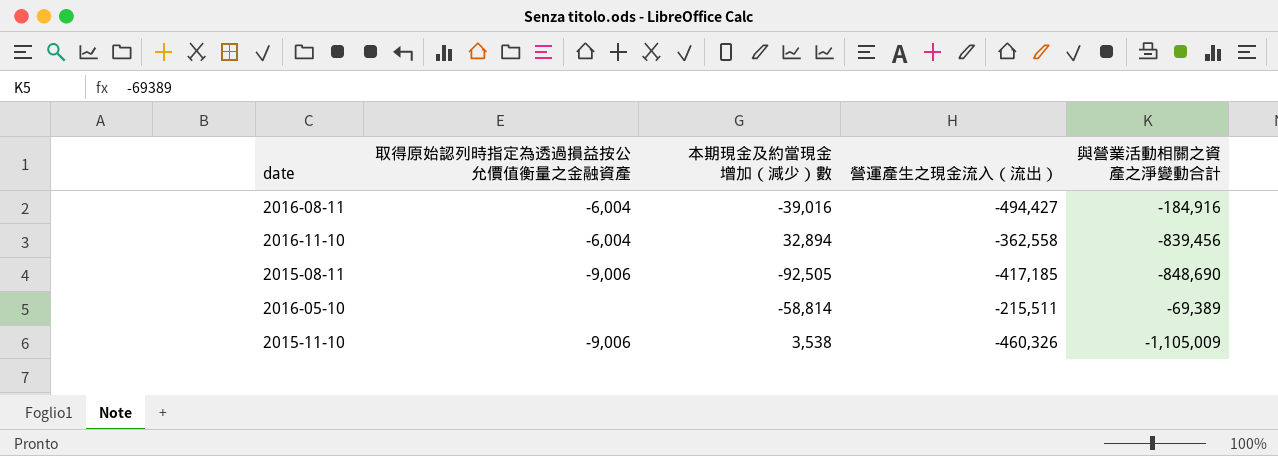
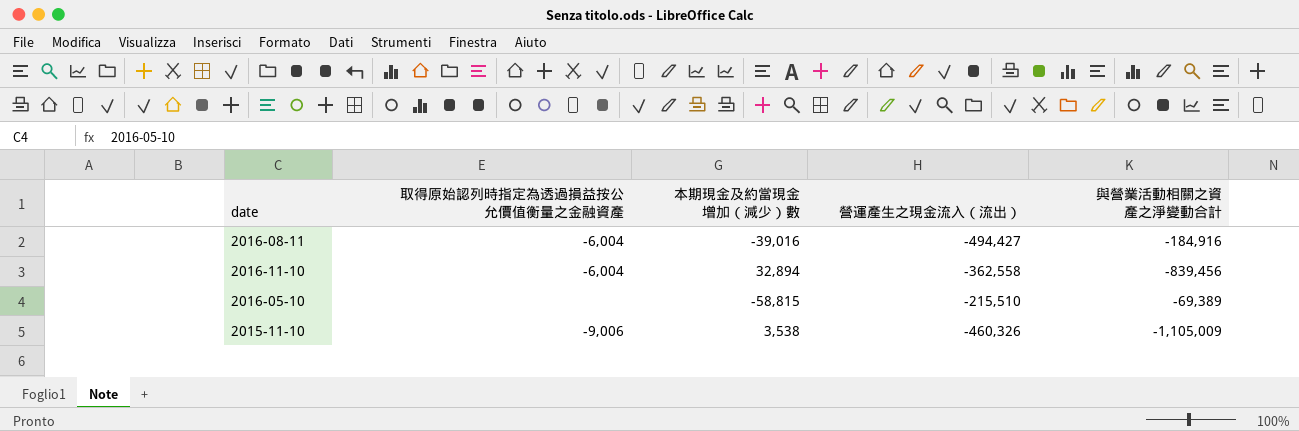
row 2015-08-11: -9,006 | -92,505 | -417,185 | -848,690 -> none
2016-05-10 | 本期現金及約當現金增加（減少）數: -58,814 -> -58,815
2016-05-10 | 營運產生之現金流入（流出）: -215,511 -> -215,510

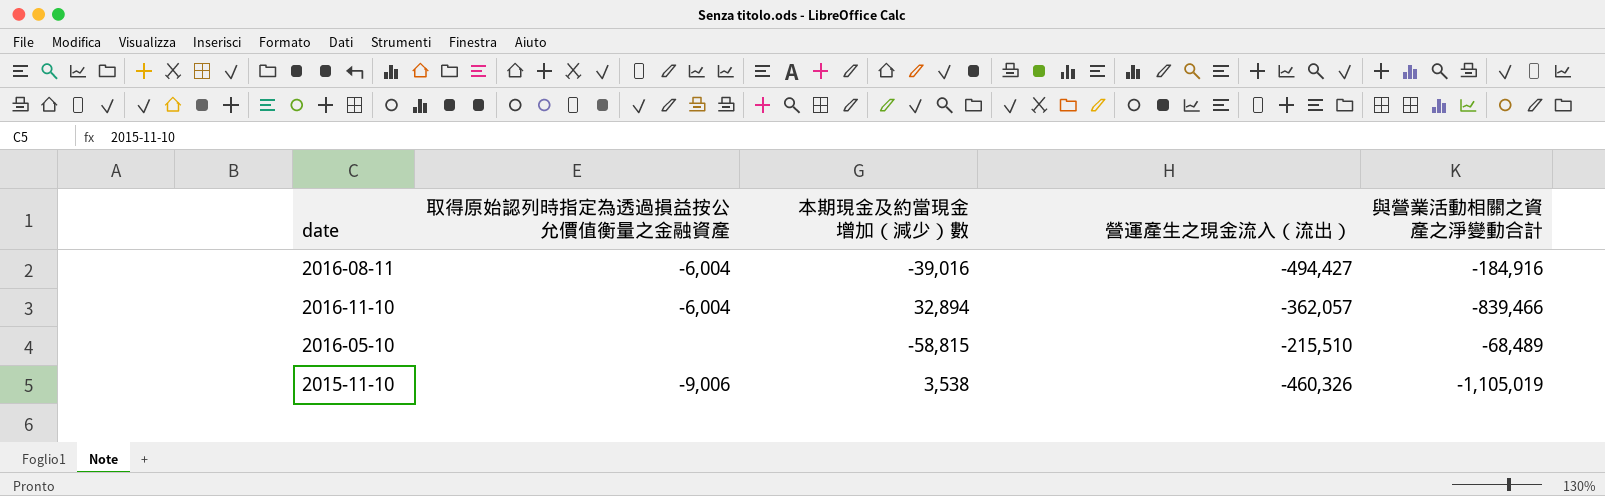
2016-11-10 | 營運產生之現金流入（流出）: -362,558 -> -362,057
2016-11-10 | 與營業活動相關之資產之淨變動合計: -839,456 -> -839,466
2016-05-10 | 與營業活動相關之資產之淨變動合計: -69,389 -> -68,489
2015-11-10 | 與營業活動相關之資產之淨變動合計: -1,105,009 -> -1,105,019

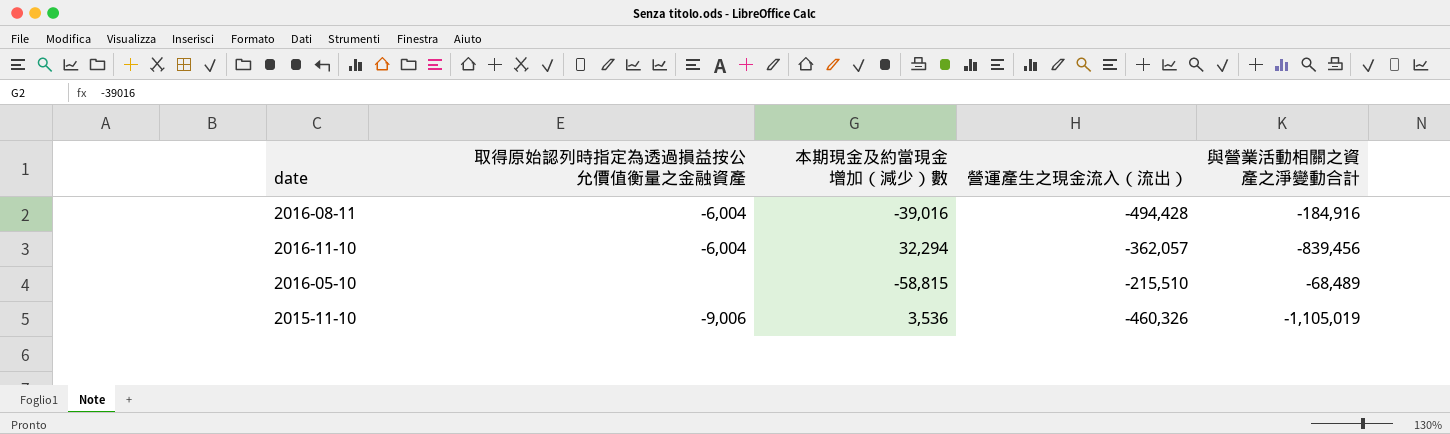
2016-08-11 | 營運產生之現金流入（流出）: -494,427 -> -494,428
2016-11-10 | 本期現金及約當現金增加（減少）數: 32,894 -> 32,294
2016-11-10 | 與營業活動相關之資產之淨變動合計: -839,466 -> -839,456
2015-11-10 | 本期現金及約當現金增加（減少）數: 3,538 -> 3,536

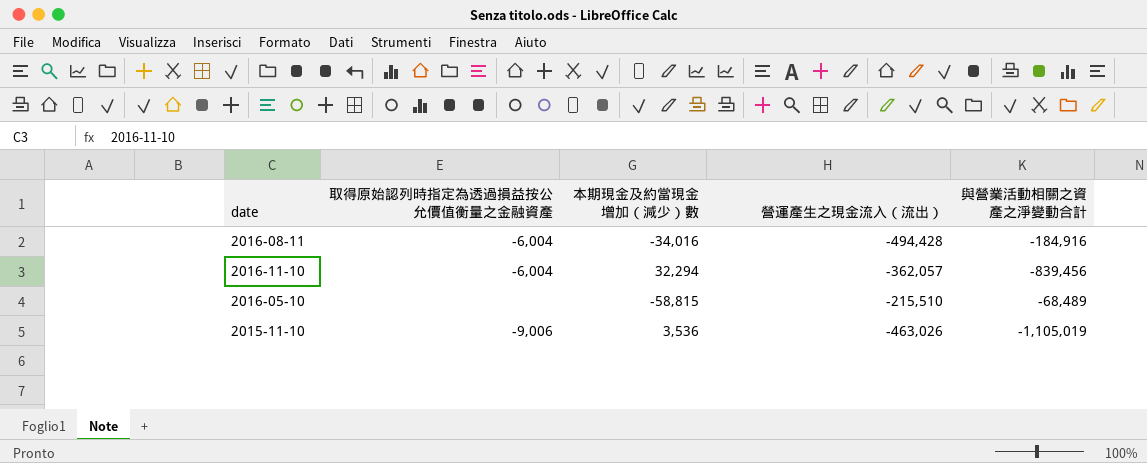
2016-08-11 | 本期現金及約當現金增加（減少）數: -39,016 -> -34,016
2015-11-10 | 營運產生之現金流入（流出）: -460,326 -> -463,026

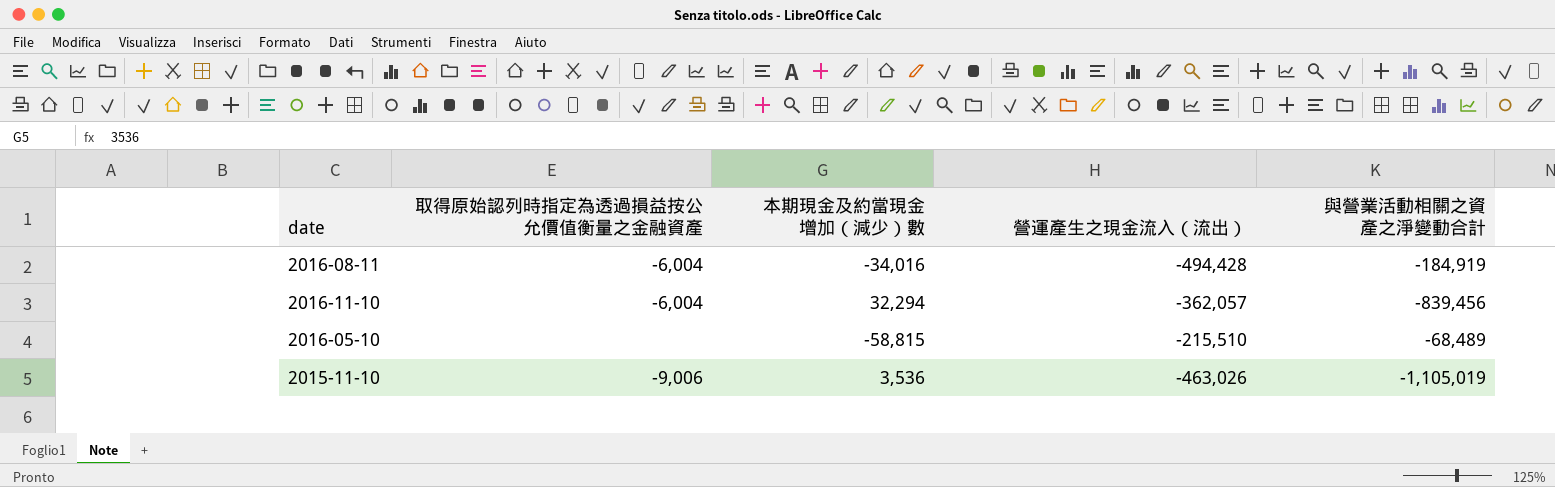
2016-08-11 | 與營業活動相關之資產之淨變動合計: -184,916 -> -184,919

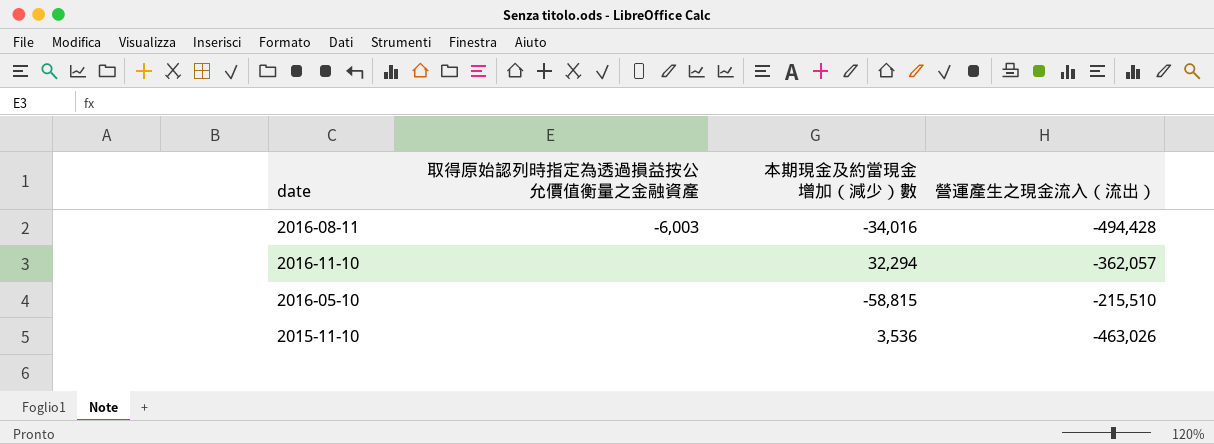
column 與營業活動相關之資產之淨變動合計 | position: 5 -> none
2016-08-11 | 取得原始認列時指定為透過損益按公允價值衡量之金融資產: -6,004 -> -6,003
2016-11-10 | 取得原始認列時指定為透過損益按公允價值衡量之金融資產: -6,004 -> none
2015-11-10 | 取得原始認列時指定為透過損益按公允價值衡量之金融資產: -9,006 -> none

